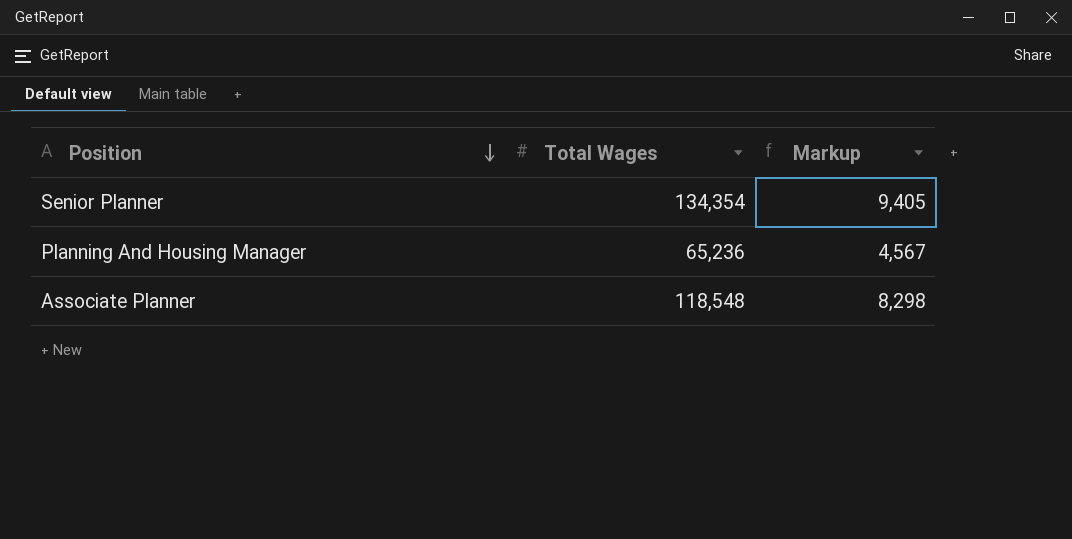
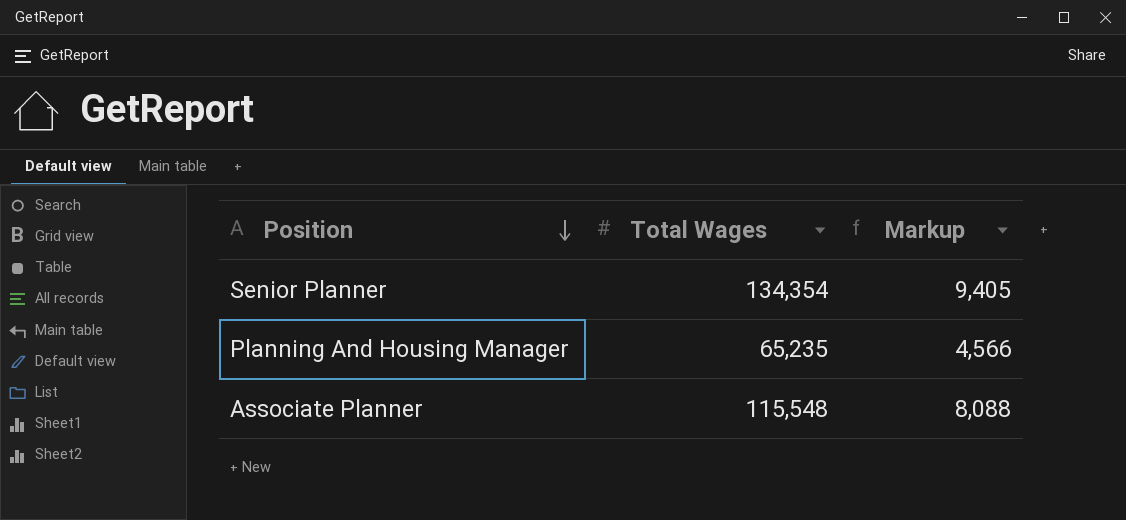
Planning And Housing Manager | Total Wages: 65,236 -> 65,235
Planning And Housing Manager | Markup: 4,567 -> 4,566
Associate Planner | Total Wages: 118,548 -> 115,548
Associate Planner | Markup: 8,298 -> 8,088

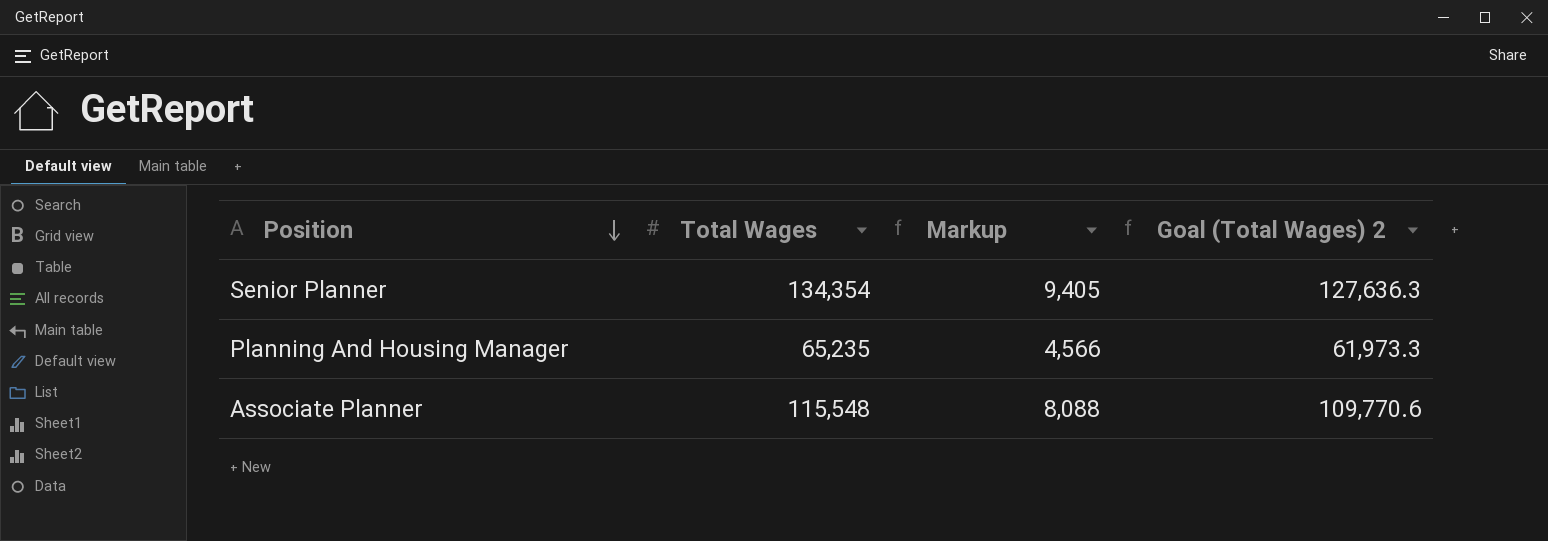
column Goal (Total Wages) 2 | formula: none -> [Total Wages] * 0.95

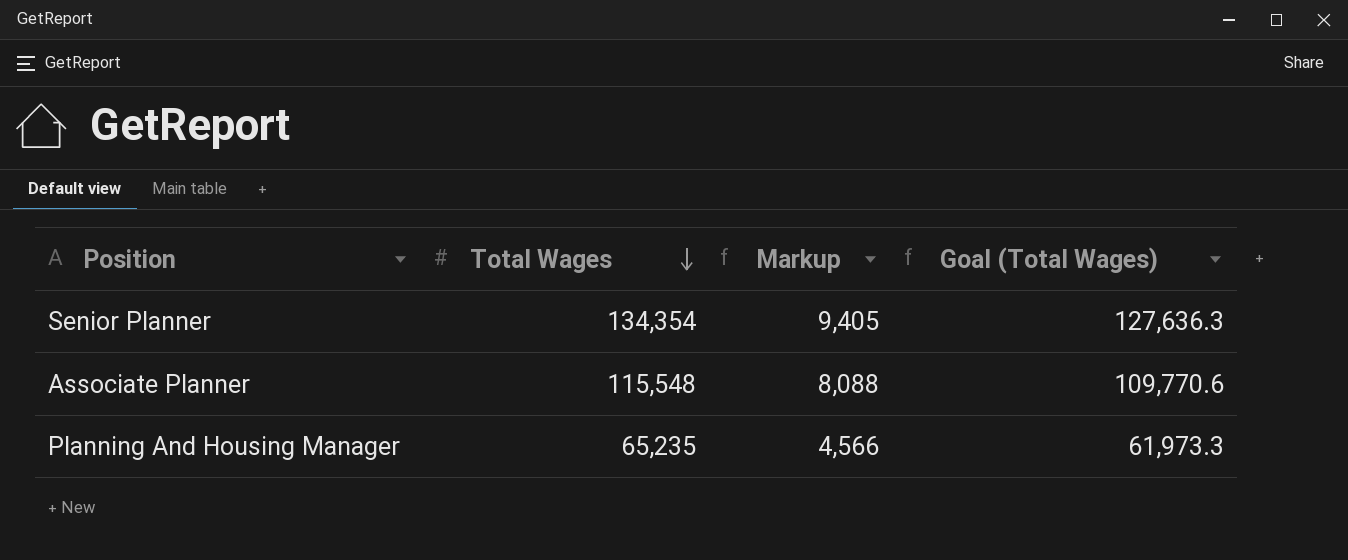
row order: Position descending -> Total Wages descending
column name: Goal (Total Wages) 2 -> Goal (Total Wages)

